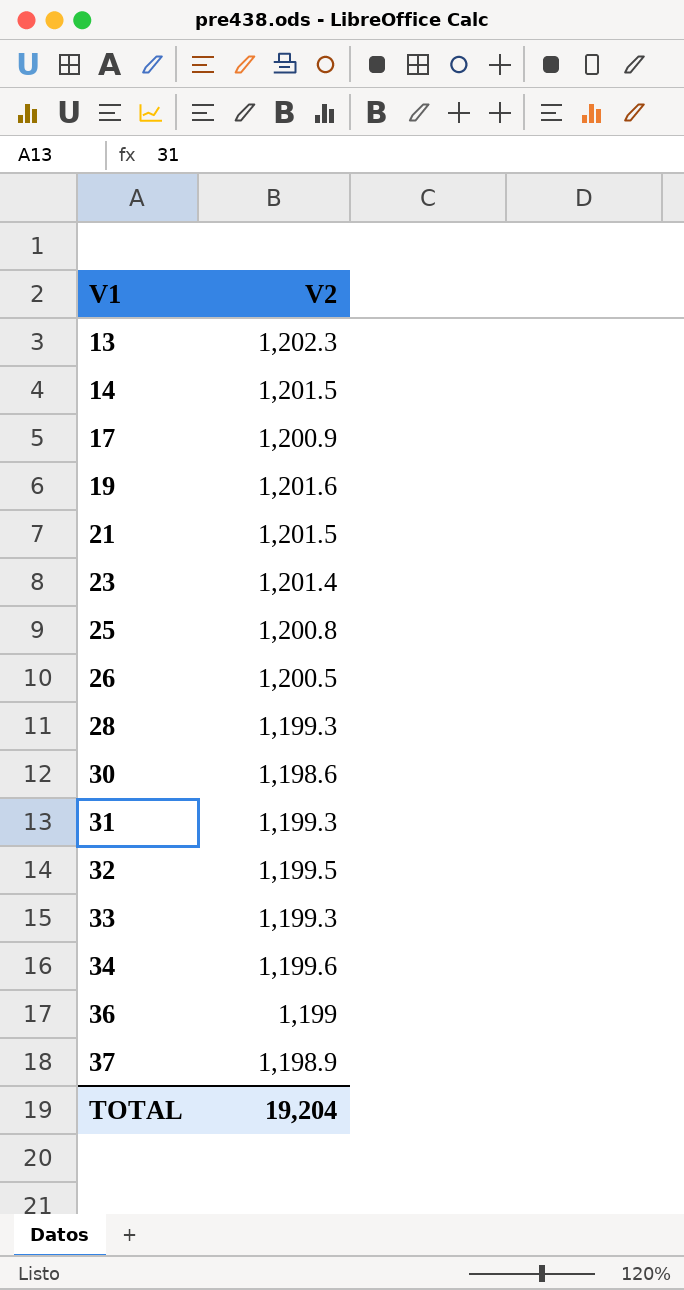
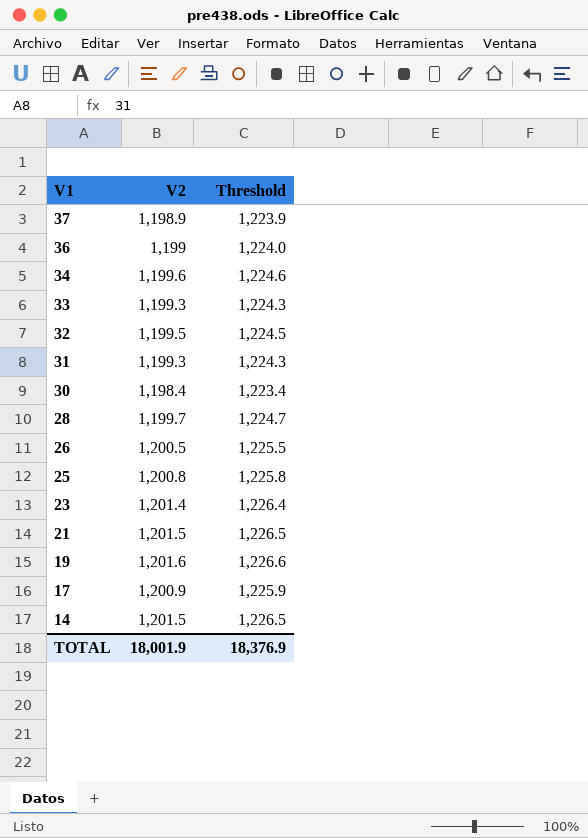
row order: V1 ascending -> V1 descending
column Threshold | formula: none -> [V2] + 25
row 13: 1,202.3 -> none
30 | V2: 1,198.6 -> 1,198.4
28 | V2: 1,199.3 -> 1,199.7
TOTAL | V2: 19,204 -> 18,001.9

